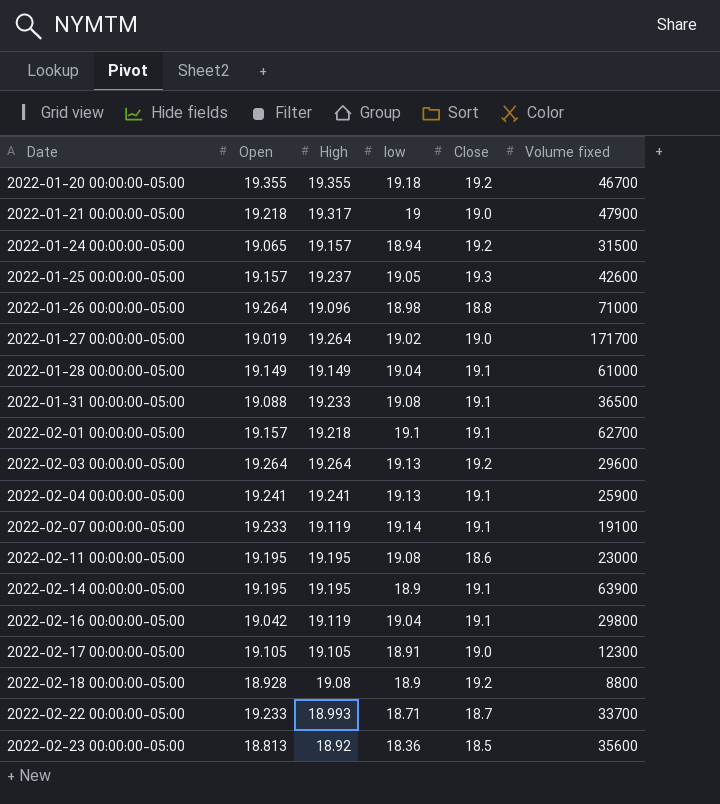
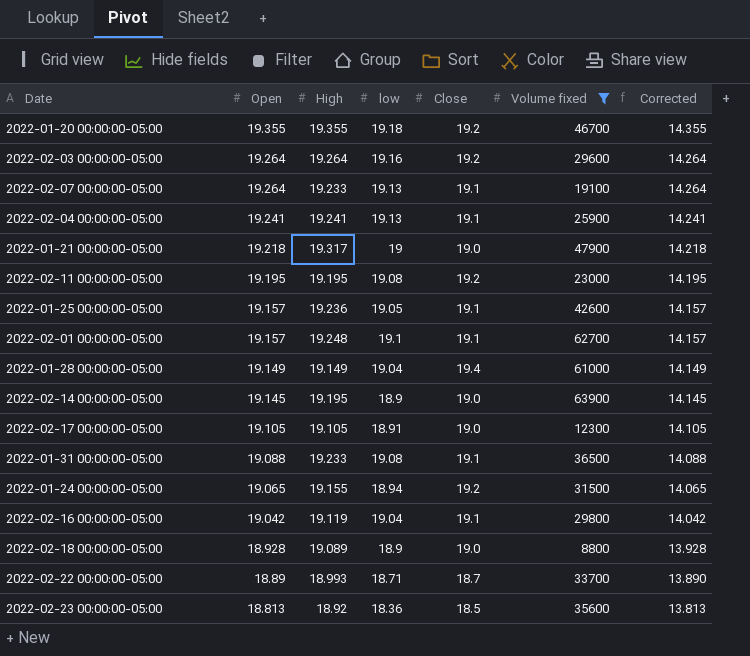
filter: none -> Volume fixed <= 63900
row order: Date ascending -> Open descending
column Corrected | formula: none -> [Open] - 5
2022-02-03 00:00:00-05:00 | low: 19.13 -> 19.16
2022-02-07 00:00:00-05:00 | Open: 19.233 -> 19.264
2022-02-07 00:00:00-05:00 | High: 19.119 -> 19.233
2022-02-07 00:00:00-05:00 | low: 19.14 -> 19.13
2022-02-11 00:00:00-05:00 | Close: 18.6 -> 19.2
2022-01-25 00:00:00-05:00 | High: 19.237 -> 19.236
2022-01-25 00:00:00-05:00 | Close: 19.3 -> 19.1
2022-02-01 00:00:00-05:00 | High: 19.218 -> 19.248
2022-01-28 00:00:00-05:00 | Close: 19.1 -> 19.4
2022-02-14 00:00:00-05:00 | Open: 19.195 -> 19.145
2022-02-14 00:00:00-05:00 | Close: 19.1 -> 19.0
2022-01-24 00:00:00-05:00 | High: 19.157 -> 19.155
2022-02-18 00:00:00-05:00 | High: 19.08 -> 19.089
2022-02-18 00:00:00-05:00 | Close: 19.2 -> 19.0
2022-02-22 00:00:00-05:00 | Open: 19.233 -> 18.89

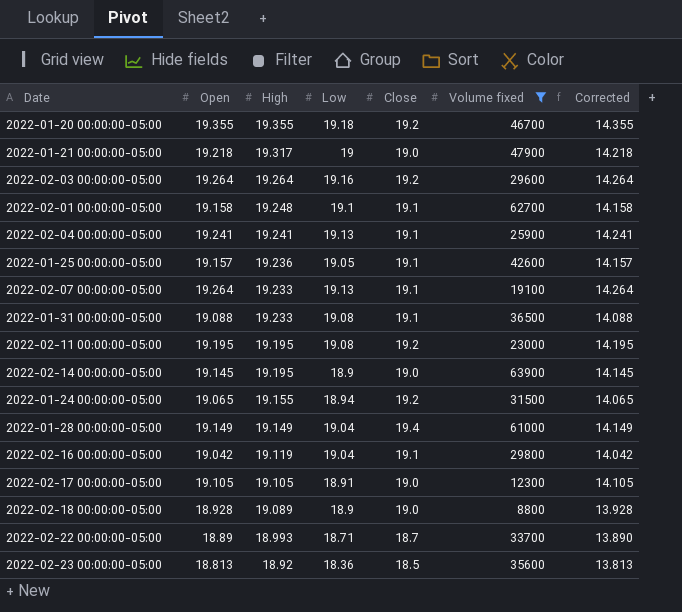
row order: Open descending -> High descending
column name: low -> Low
2022-02-01 00:00:00-05:00 | Open: 19.157 -> 19.158
2022-02-01 00:00:00-05:00 | Corrected: 14.157 -> 14.158

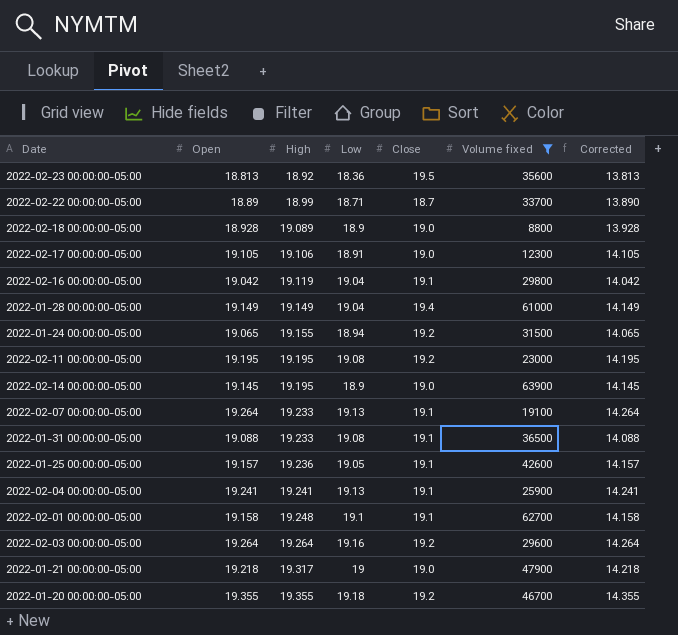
row order: High descending -> High ascending
2022-02-23 00:00:00-05:00 | Close: 18.5 -> 19.5
2022-02-22 00:00:00-05:00 | High: 18.993 -> 18.99
2022-02-17 00:00:00-05:00 | High: 19.105 -> 19.106

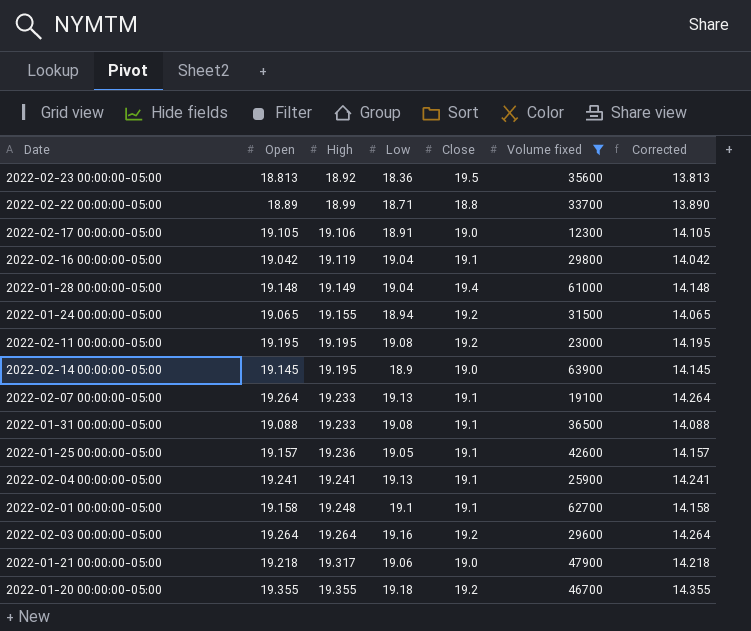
row 2022-02-18 00:00:00-05:00: 18.928 | 19.089 | 18.9 | 19.0 | 8800 | 13.928 -> none
2022-02-22 00:00:00-05:00 | Close: 18.7 -> 18.8
2022-01-28 00:00:00-05:00 | Open: 19.149 -> 19.148
2022-01-28 00:00:00-05:00 | Corrected: 14.149 -> 14.148
2022-01-21 00:00:00-05:00 | Low: 19 -> 19.06

